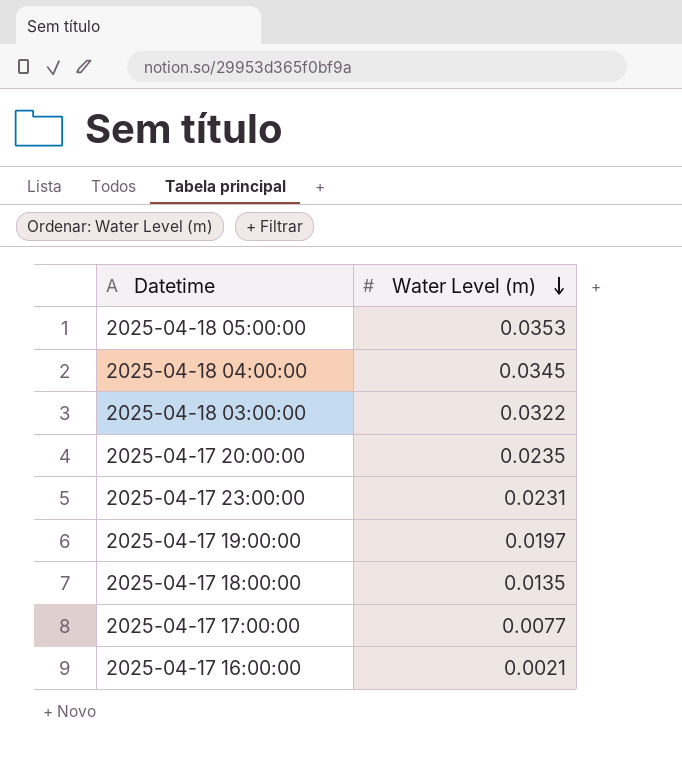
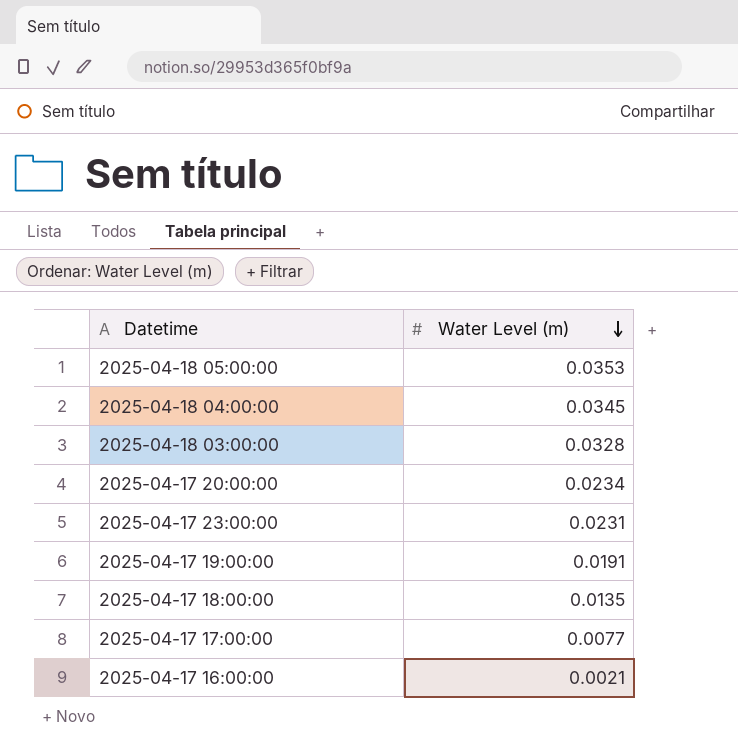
2025-04-18 03:00:00 | Water Level (m): 0.0322 -> 0.0328
2025-04-17 20:00:00 | Water Level (m): 0.0235 -> 0.0234
2025-04-17 19:00:00 | Water Level (m): 0.0197 -> 0.0191

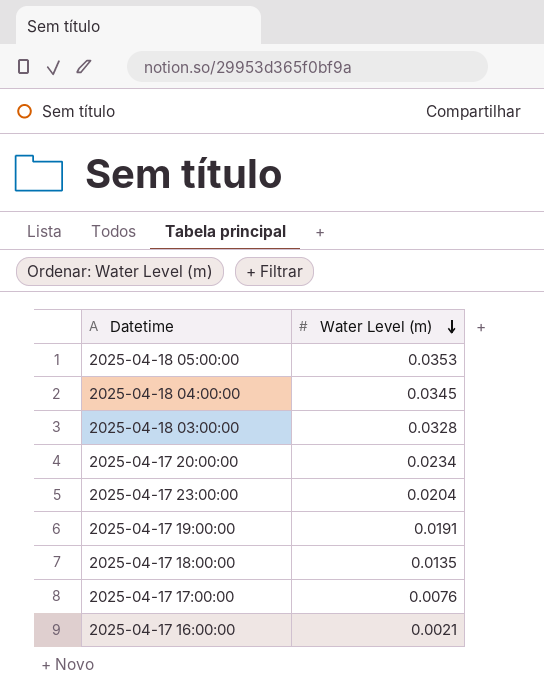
2025-04-17 23:00:00 | Water Level (m): 0.0231 -> 0.0204
2025-04-17 17:00:00 | Water Level (m): 0.0077 -> 0.0076

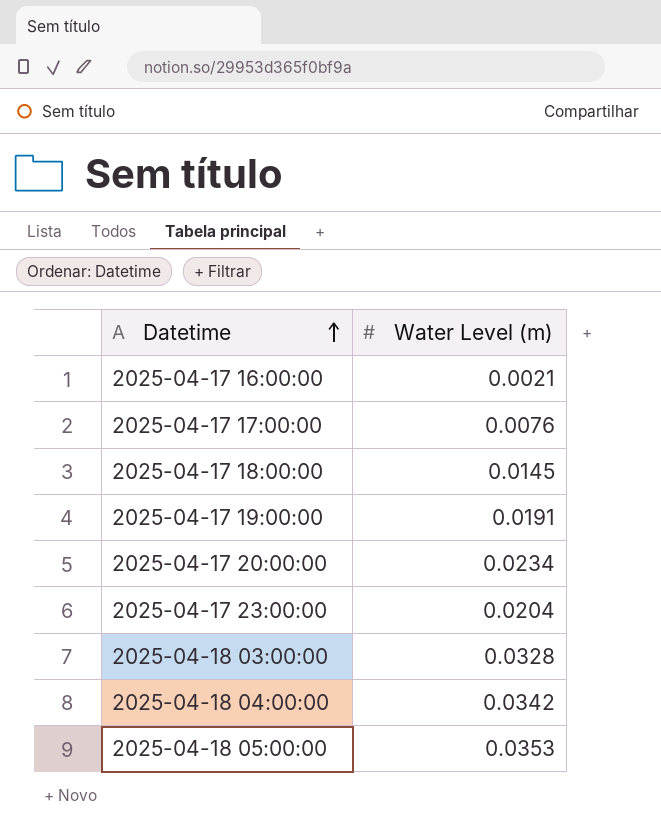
row order: Water Level (m) descending -> Datetime ascending
2025-04-17 18:00:00 | Water Level (m): 0.0135 -> 0.0145
2025-04-18 04:00:00 | Water Level (m): 0.0345 -> 0.0342

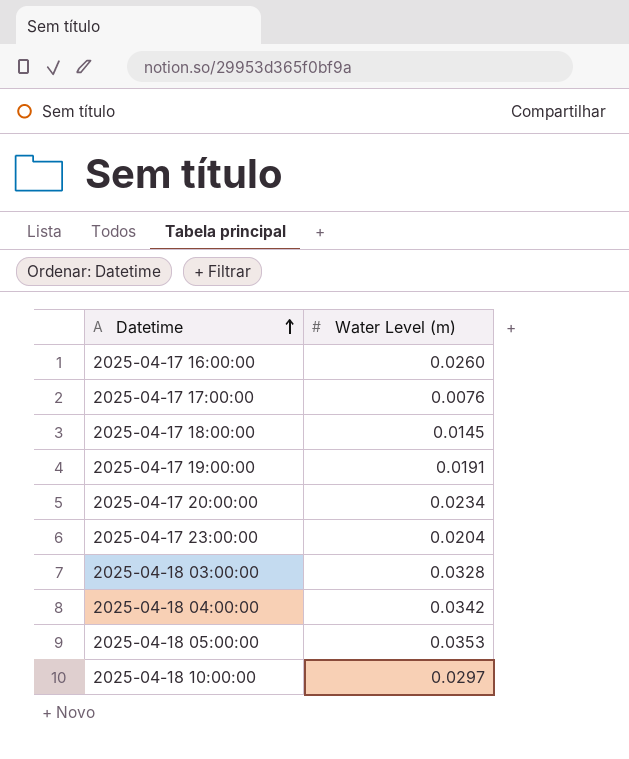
2025-04-17 16:00:00 | Water Level (m): 0.0021 -> 0.0260
row 2025-04-18 10:00:00: none -> 0.0297

